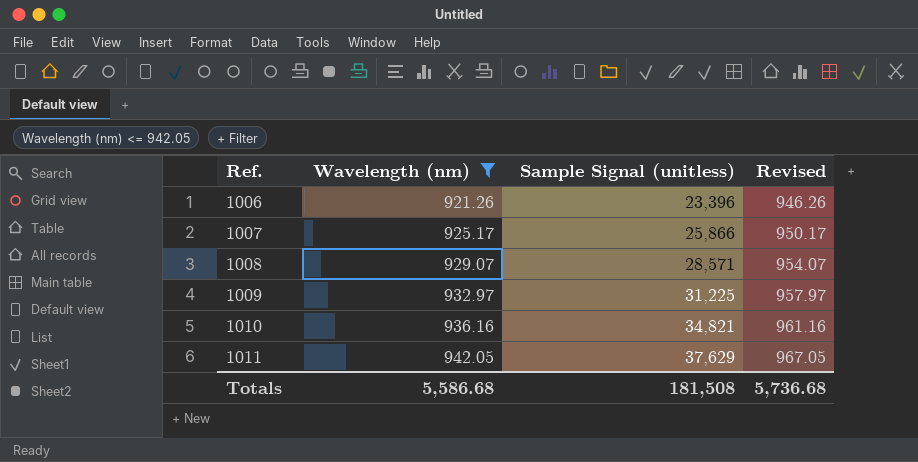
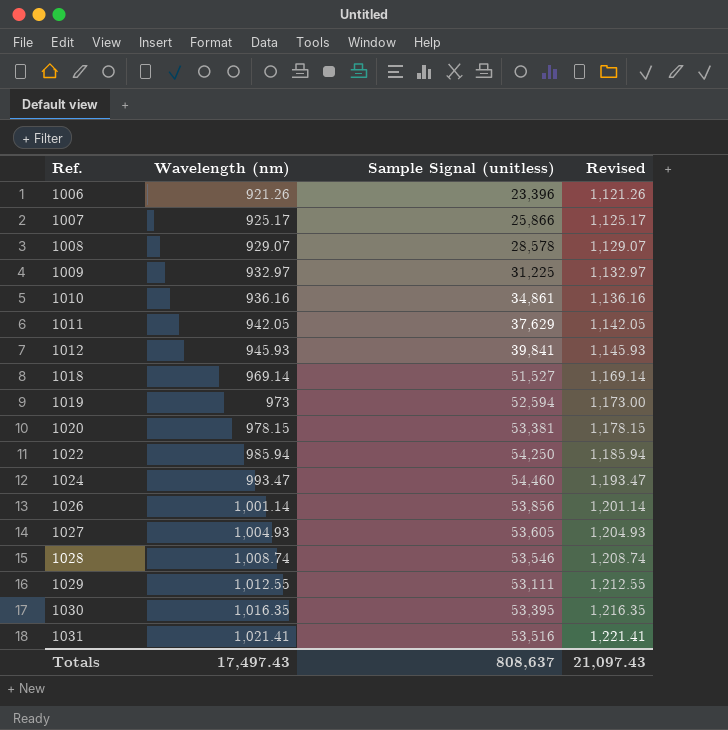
filter: Wavelength (nm) <= 942.05 -> none
column Revised | formula: [Wavelength (nm)] + 25 -> [Wavelength (nm)] + 200
1008 | Sample Signal (unitless): 28,571 -> 28,578
1010 | Sample Signal (unitless): 34,821 -> 34,861
Totals | Wavelength (nm): 5,586.68 -> 17,497.43
Totals | Sample Signal (unitless): 181,508 -> 808,637
Totals | Revised: 5,736.68 -> 21,097.43

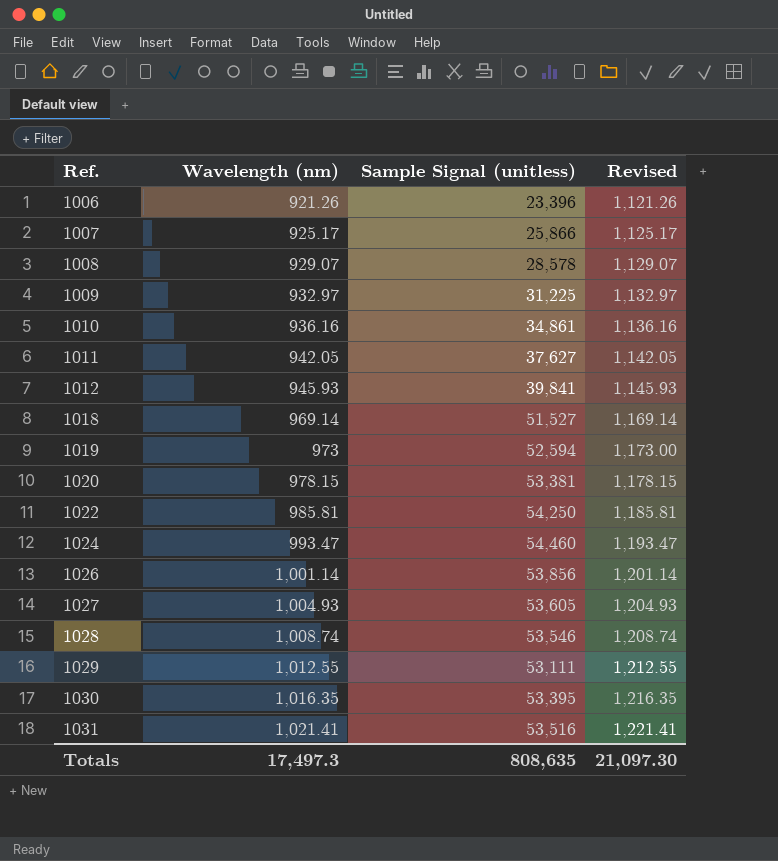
1011 | Sample Signal (unitless): 37,629 -> 37,627
1022 | Wavelength (nm): 985.94 -> 985.81
1022 | Revised: 1,185.94 -> 1,185.81
Totals | Wavelength (nm): 17,497.43 -> 17,497.3
Totals | Sample Signal (unitless): 808,637 -> 808,635
Totals | Revised: 21,097.43 -> 21,097.30

